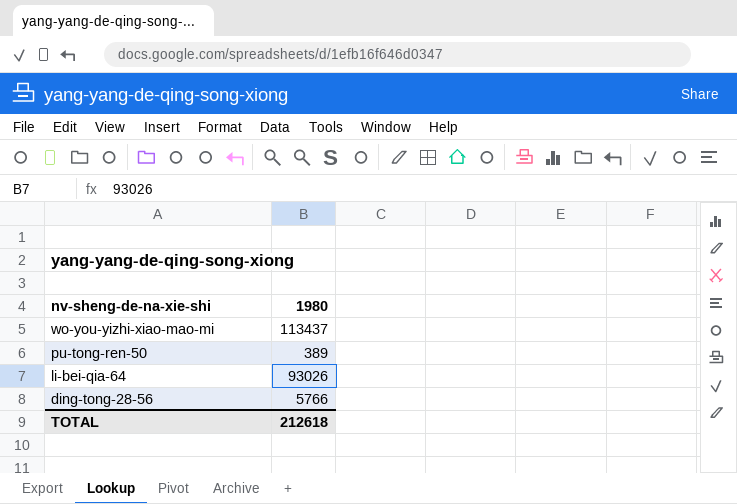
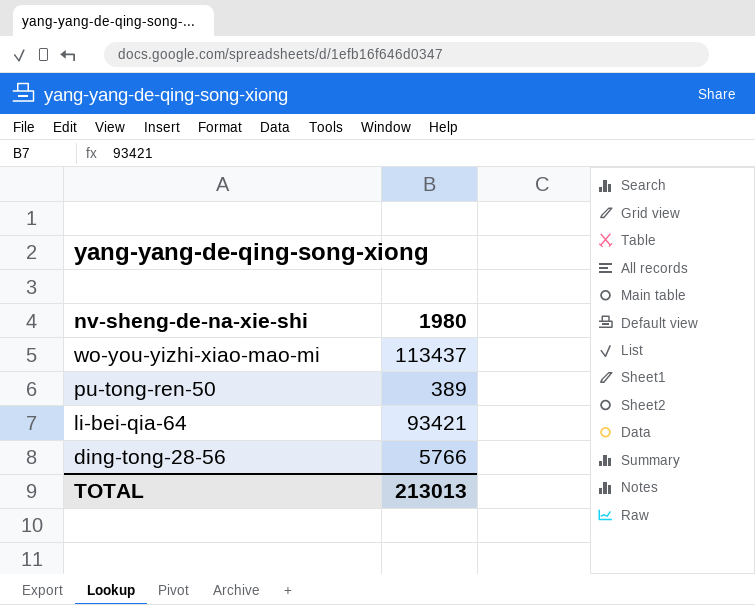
li-bei-qia-64 | 1980: 93026 -> 93421
TOTAL | 1980: 212618 -> 213013

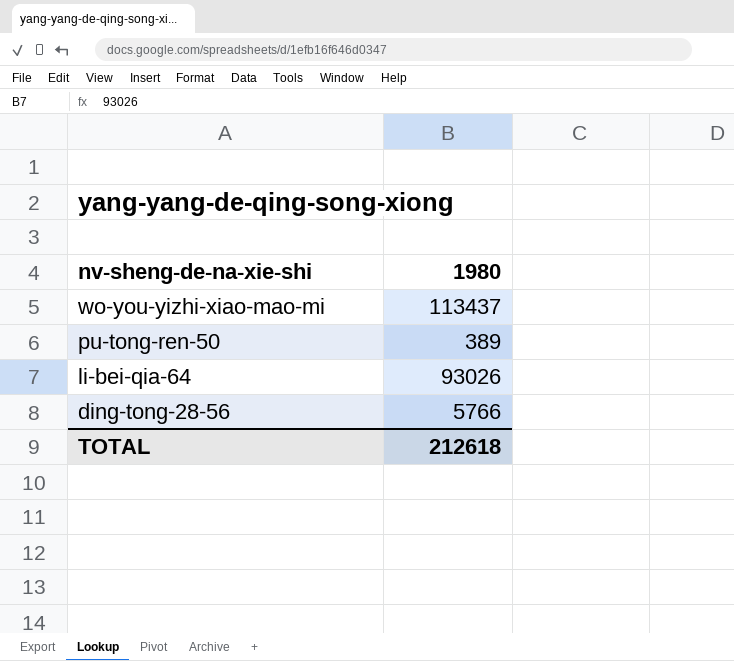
li-bei-qia-64 | 1980: 93421 -> 93026
TOTAL | 1980: 213013 -> 212618

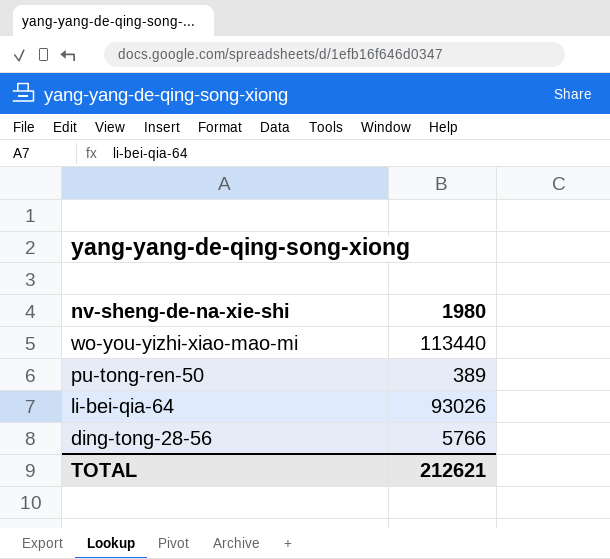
wo-you-yizhi-xiao-mao-mi | 1980: 113437 -> 113440
TOTAL | 1980: 212618 -> 212621

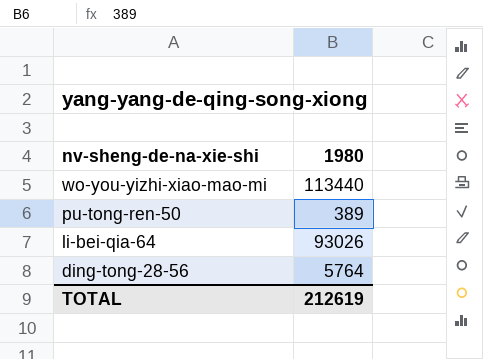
ding-tong-28-56 | 1980: 5766 -> 5764
TOTAL | 1980: 212621 -> 212619

